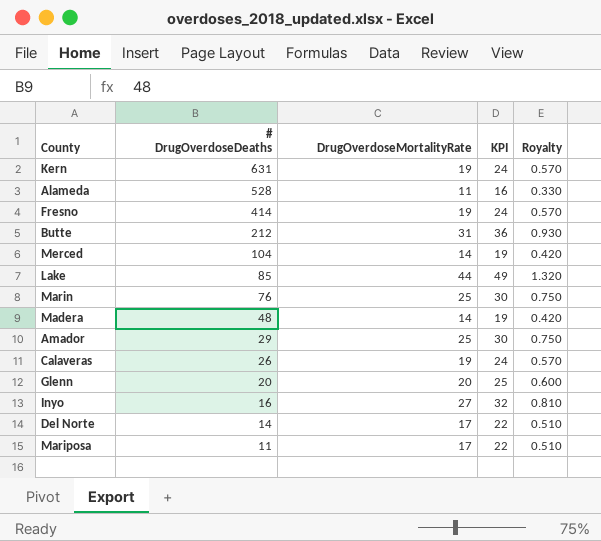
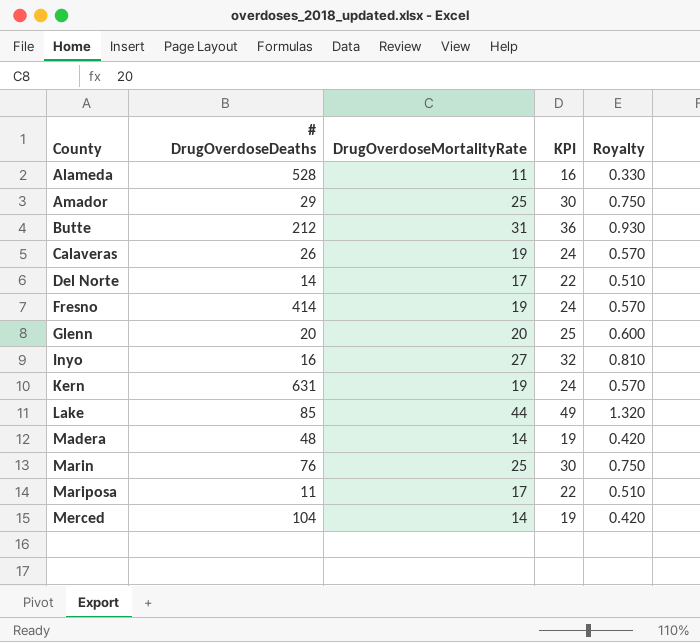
row order: # DrugOverdoseDeaths descending -> County ascending

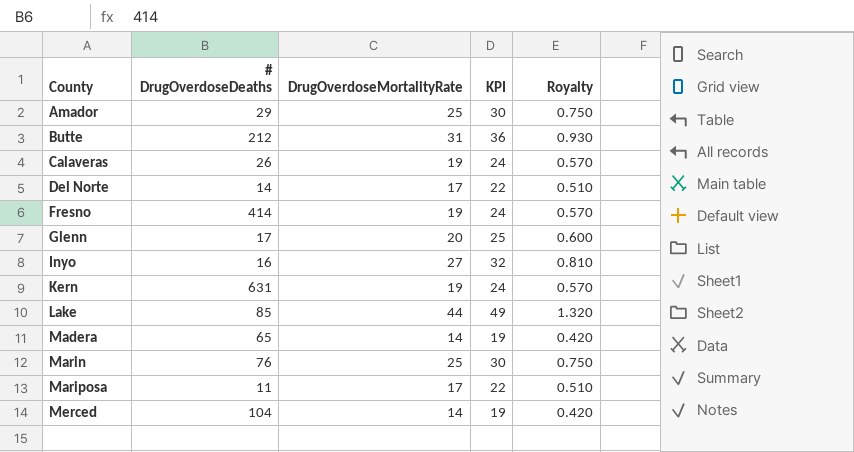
row Alameda: 528 | 11 | 16 | 0.330 -> none
Glenn | # DrugOverdoseDeaths: 20 -> 17
Madera | # DrugOverdoseDeaths: 48 -> 65

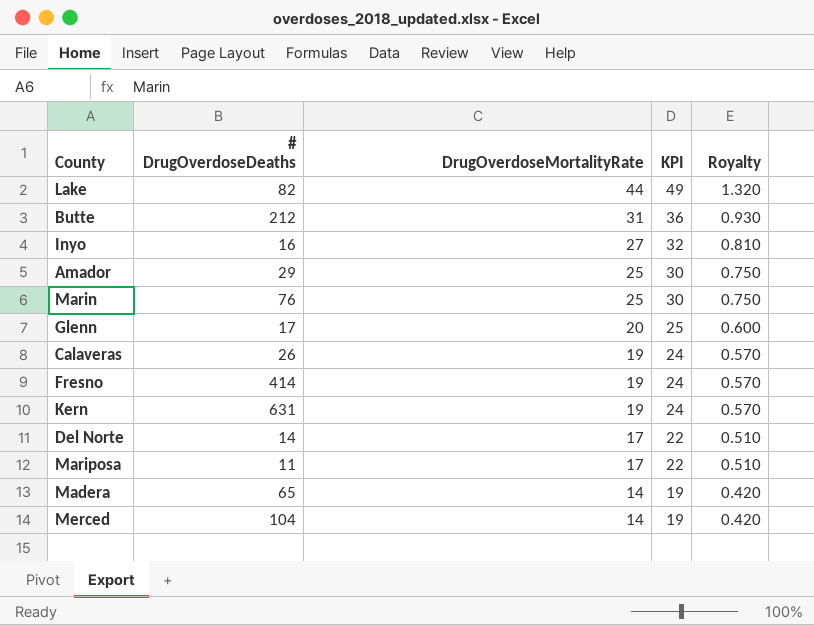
row order: County ascending -> DrugOverdoseMortalityRate descending
Lake | # DrugOverdoseDeaths: 85 -> 82

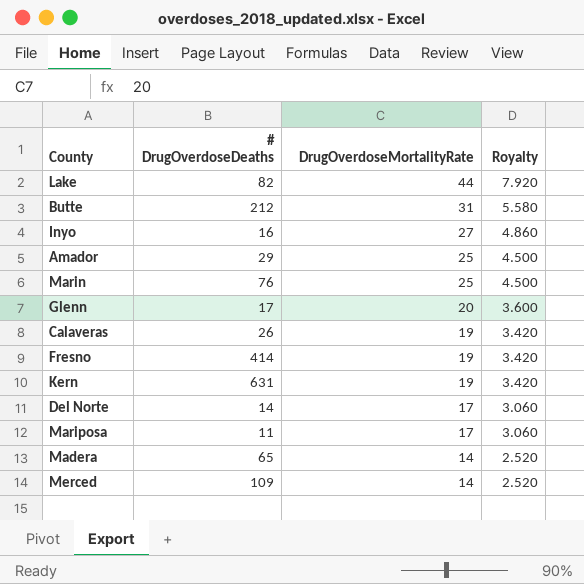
column KPI | formula: [DrugOverdoseMortalityRate] + 5 -> none
column Royalty | formula: [DrugOverdoseMortalityRate] * 0.03 -> [DrugOverdoseMortalityRate] * 0.18
Merced | # DrugOverdoseDeaths: 104 -> 109

